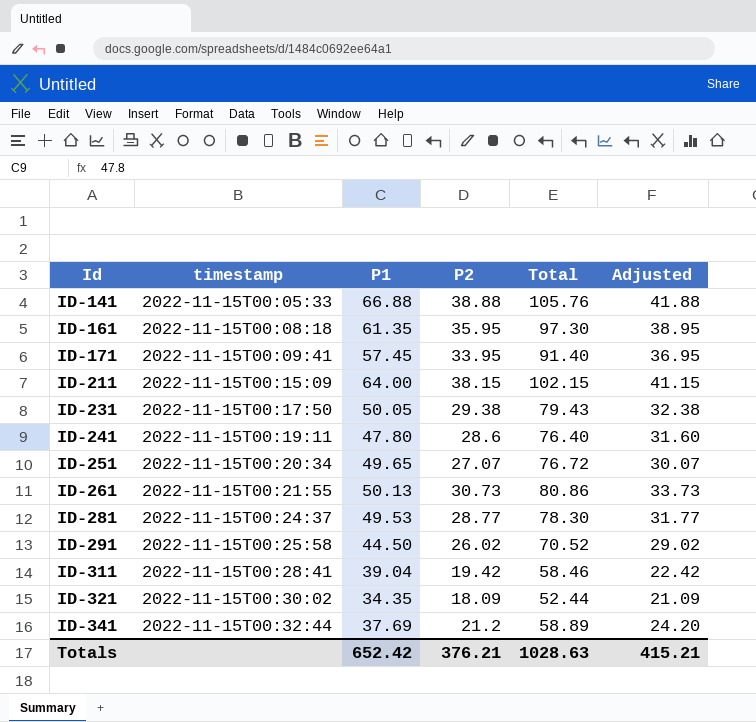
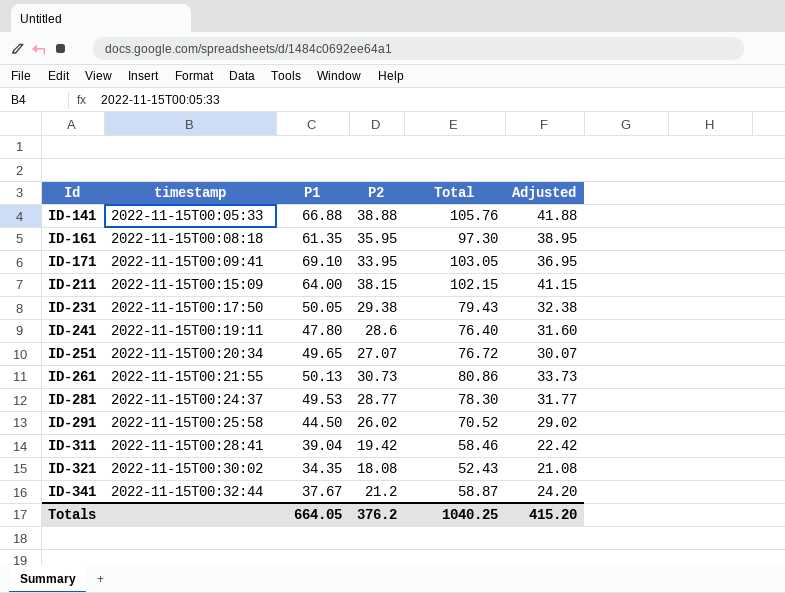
ID-171 | P1: 57.45 -> 69.10
ID-171 | Total: 91.40 -> 103.05
ID-321 | P2: 18.09 -> 18.08
ID-321 | Total: 52.44 -> 52.43
ID-321 | Adjusted: 21.09 -> 21.08
ID-341 | P1: 37.69 -> 37.67
ID-341 | Total: 58.89 -> 58.87
Totals | P1: 652.42 -> 664.05
Totals | P2: 376.21 -> 376.2
Totals | Total: 1028.63 -> 1040.25
Totals | Adjusted: 415.21 -> 415.20

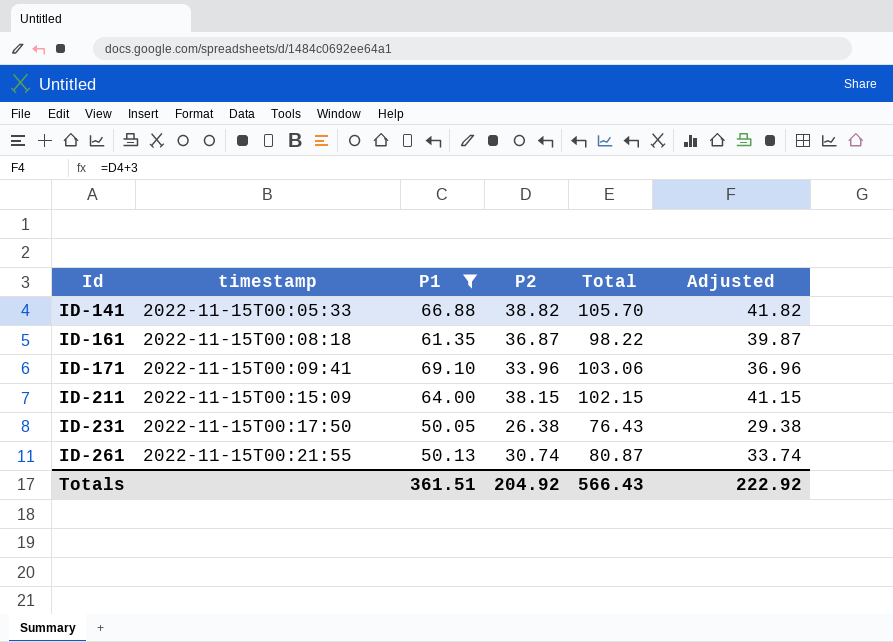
filter: none -> P1 >= 50.05
ID-141 | P2: 38.88 -> 38.82
ID-141 | Total: 105.76 -> 105.70
ID-141 | Adjusted: 41.88 -> 41.82
ID-161 | P2: 35.95 -> 36.87
ID-161 | Total: 97.30 -> 98.22
ID-161 | Adjusted: 38.95 -> 39.87
ID-171 | P2: 33.95 -> 33.96
ID-171 | Total: 103.05 -> 103.06
ID-171 | Adjusted: 36.95 -> 36.96
ID-231 | P2: 29.38 -> 26.38
ID-231 | Total: 79.43 -> 76.43
ID-231 | Adjusted: 32.38 -> 29.38
ID-261 | P2: 30.73 -> 30.74
ID-261 | Total: 80.86 -> 80.87
ID-261 | Adjusted: 33.73 -> 33.74
Totals | P1: 664.05 -> 361.51
Totals | P2: 376.2 -> 204.92
Totals | Total: 1040.25 -> 566.43
Totals | Adjusted: 415.20 -> 222.92

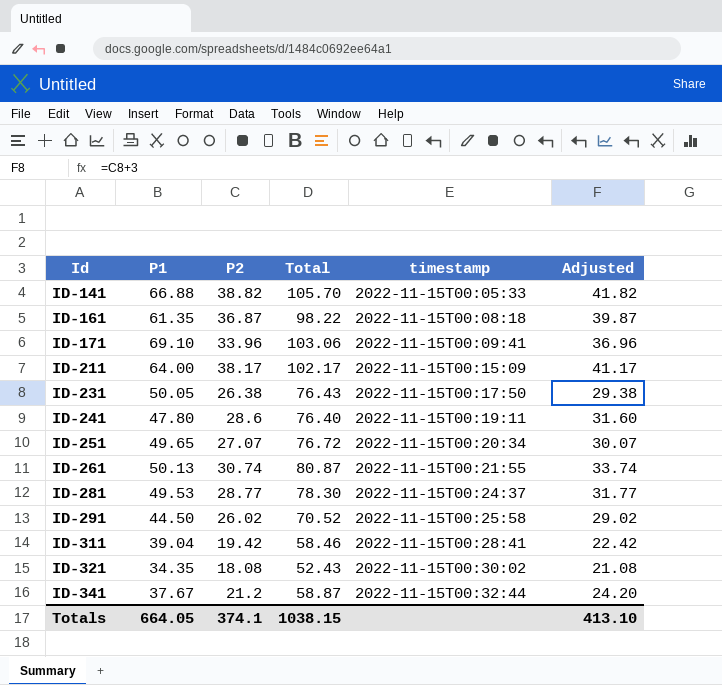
filter: P1 >= 50.05 -> none
column timestamp | position: 2 -> 5
ID-211 | P2: 38.15 -> 38.17
ID-211 | Total: 102.15 -> 102.17
ID-211 | Adjusted: 41.15 -> 41.17
Totals | P1: 361.51 -> 664.05
Totals | P2: 204.92 -> 374.1
Totals | Total: 566.43 -> 1038.15
Totals | Adjusted: 222.92 -> 413.10

